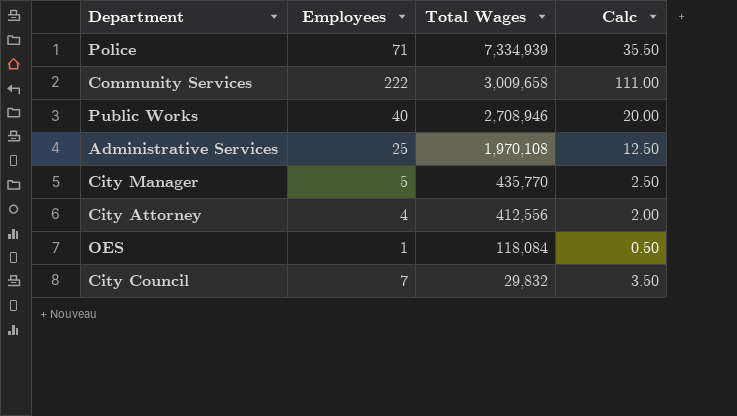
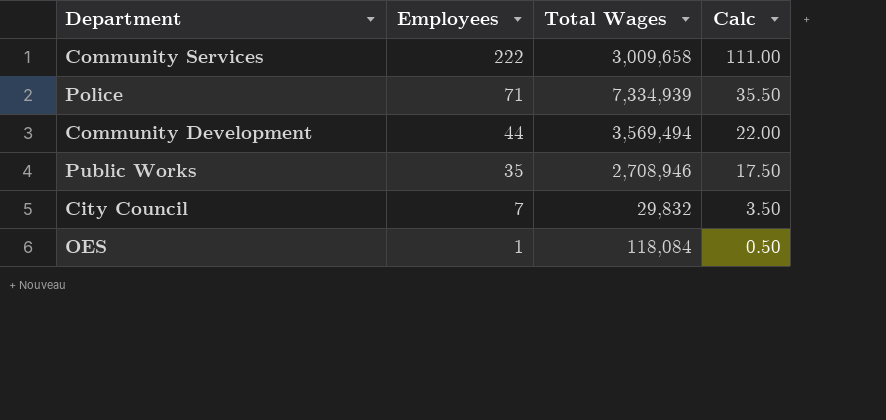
row order: Total Wages descending -> Employees descending
row Administrative Services: 25 | 1,970,108 | 12.50 -> none
row City Manager: 5 | 435,770 | 2.50 -> none
row City Attorney: 4 | 412,556 | 2.00 -> none
row Community Development: none -> 44 | 3,569,494 | 22.00
Public Works | Employees: 40 -> 35
Public Works | Calc: 20.00 -> 17.50

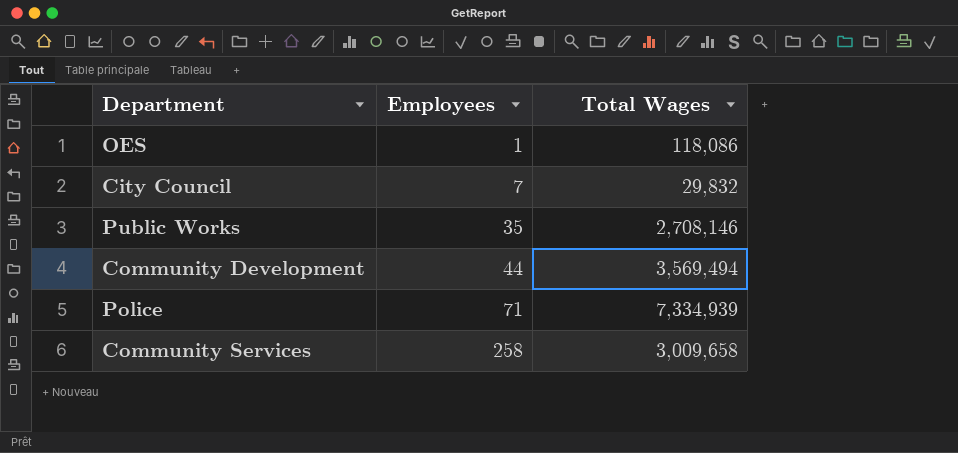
row order: Employees descending -> Employees ascending
column Calc | formula: [Employees] * 0.5 -> none
OES | Total Wages: 118,084 -> 118,086
Public Works | Total Wages: 2,708,946 -> 2,708,146
Community Services | Employees: 222 -> 258

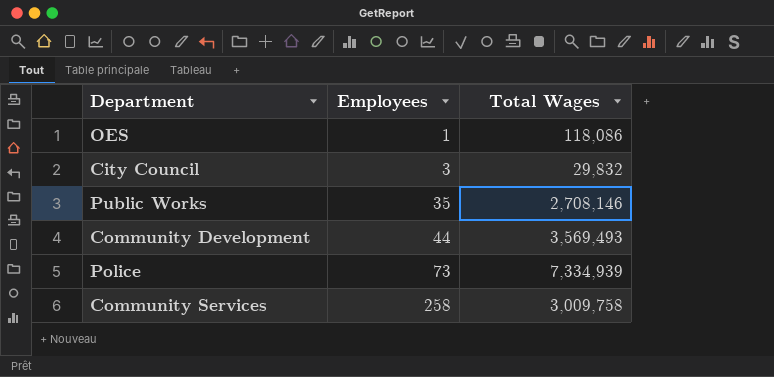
City Council | Employees: 7 -> 3
Community Development | Total Wages: 3,569,494 -> 3,569,493
Police | Employees: 71 -> 73
Community Services | Total Wages: 3,009,658 -> 3,009,758

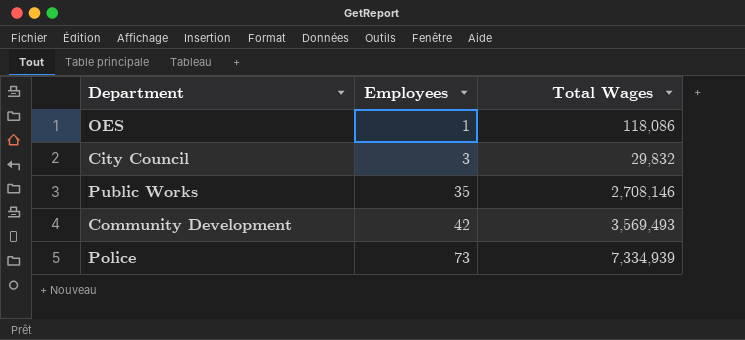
row Community Services: 258 | 3,009,758 -> none
Community Development | Employees: 44 -> 42

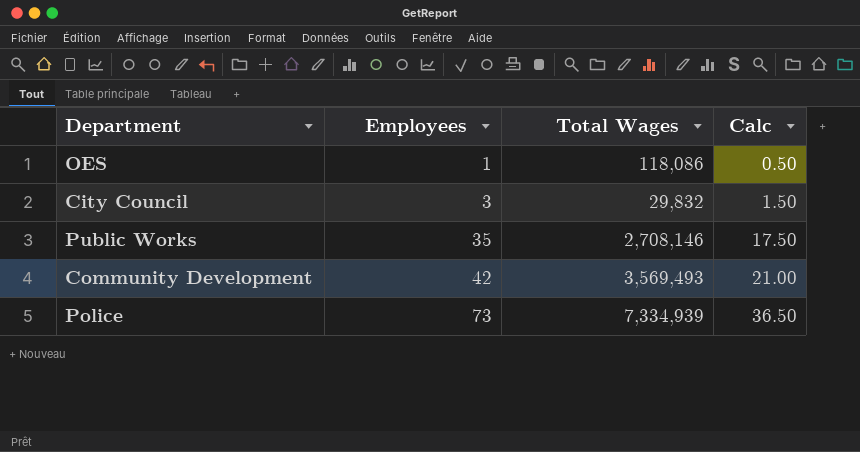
column Calc | formula: none -> [Employees] * 0.5

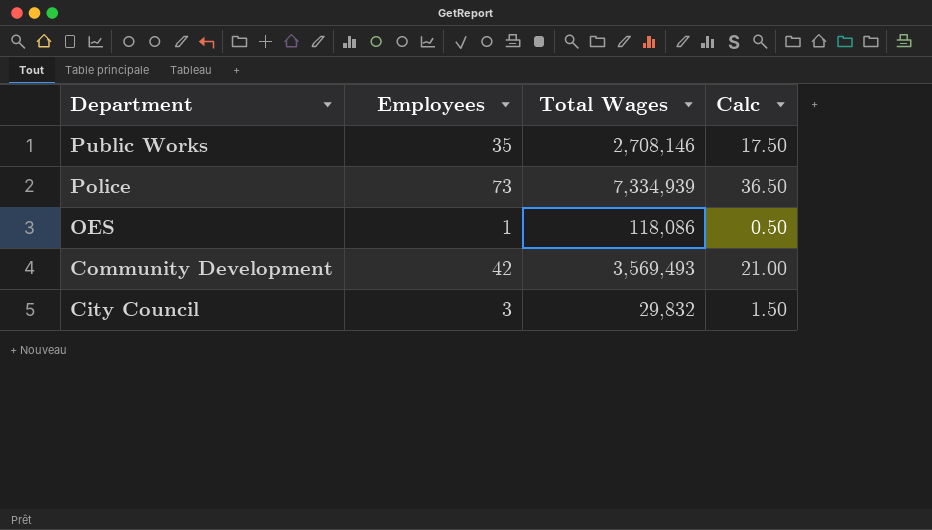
row order: Employees ascending -> Department descending

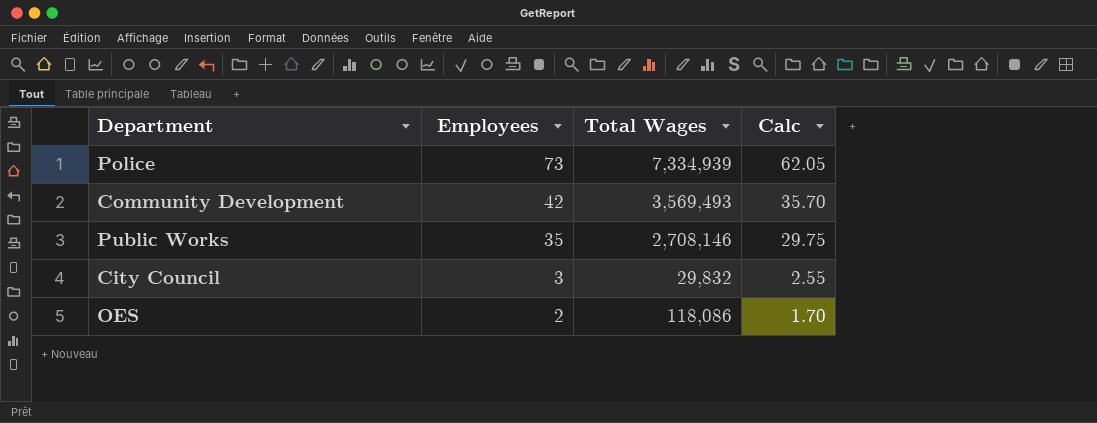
row order: Department descending -> Employees descending
column Calc | formula: [Employees] * 0.5 -> [Employees] * 0.85
OES | Employees: 1 -> 2

